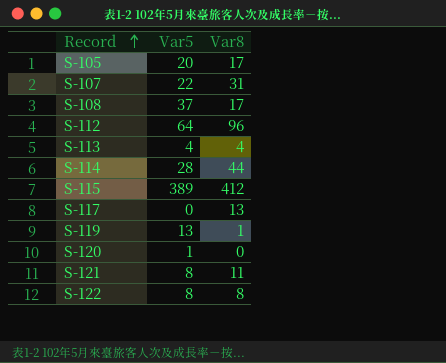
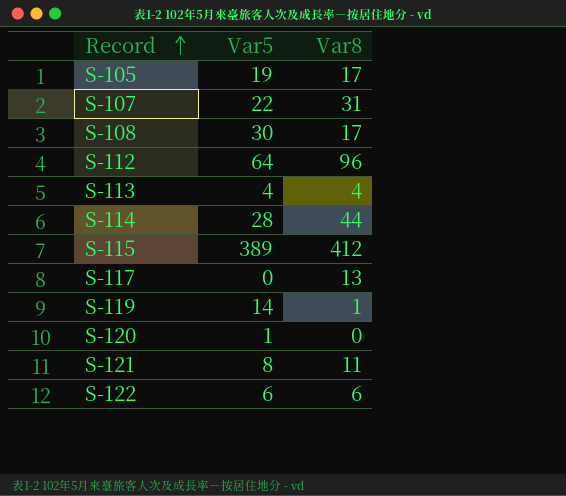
S-105 | Var5: 20 -> 19
S-108 | Var5: 37 -> 30
S-119 | Var5: 13 -> 14
S-122 | Var5: 8 -> 6
S-122 | Var8: 8 -> 6

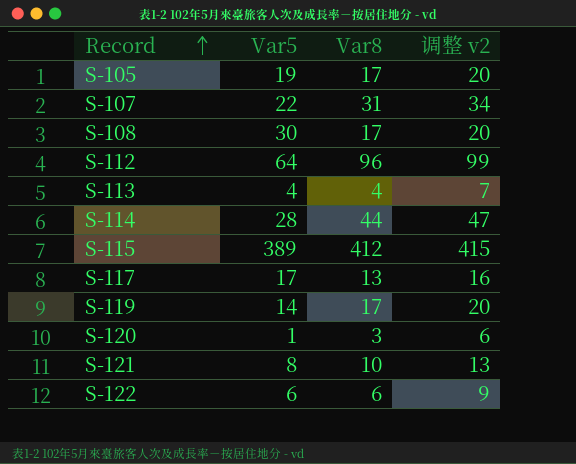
column 调整 v2 | formula: none -> [Var8] + 3
S-117 | Var5: 0 -> 17
S-119 | Var8: 1 -> 17
S-120 | Var8: 0 -> 3
S-121 | Var8: 11 -> 10

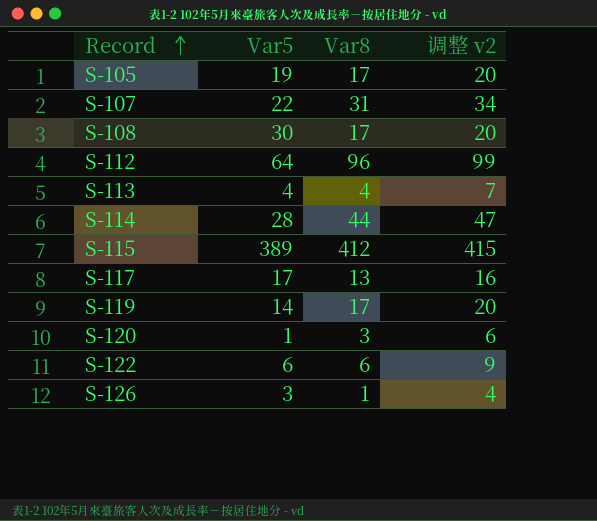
row S-121: 8 | 10 | 13 -> none
row S-126: none -> 3 | 1 | 4

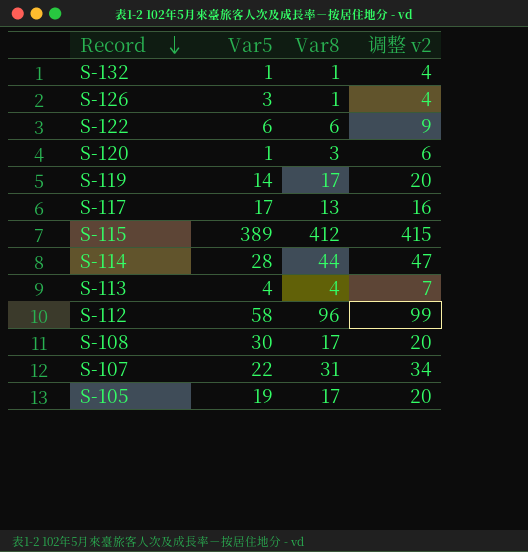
row order: Record ascending -> Record descending
row S-132: none -> 1 | 1 | 4
S-112 | Var5: 64 -> 58

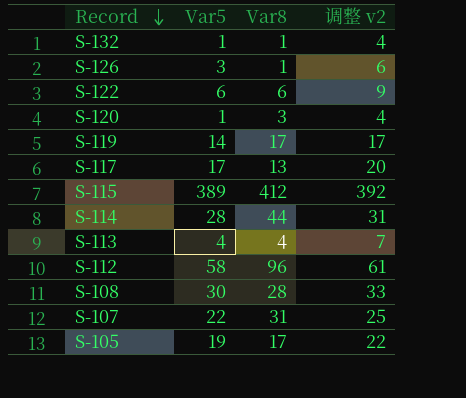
column 调整 v2 | formula: [Var8] + 3 -> [Var5] + 3
S-108 | Var8: 17 -> 28

